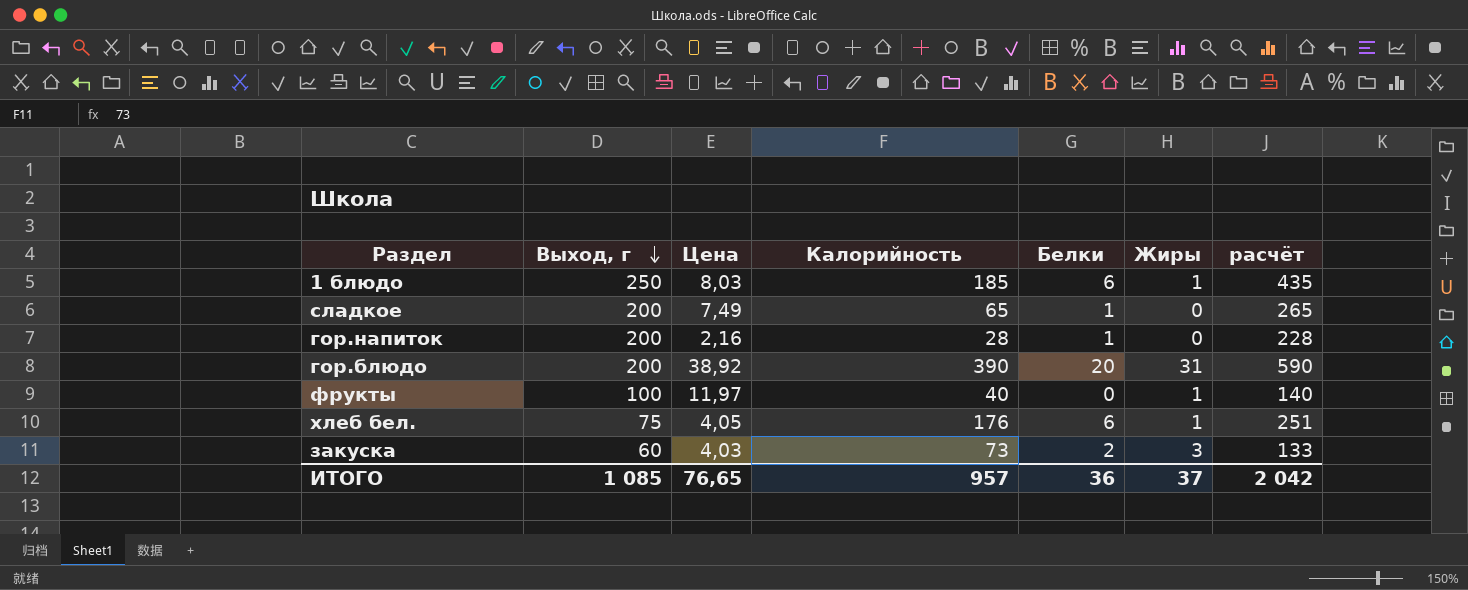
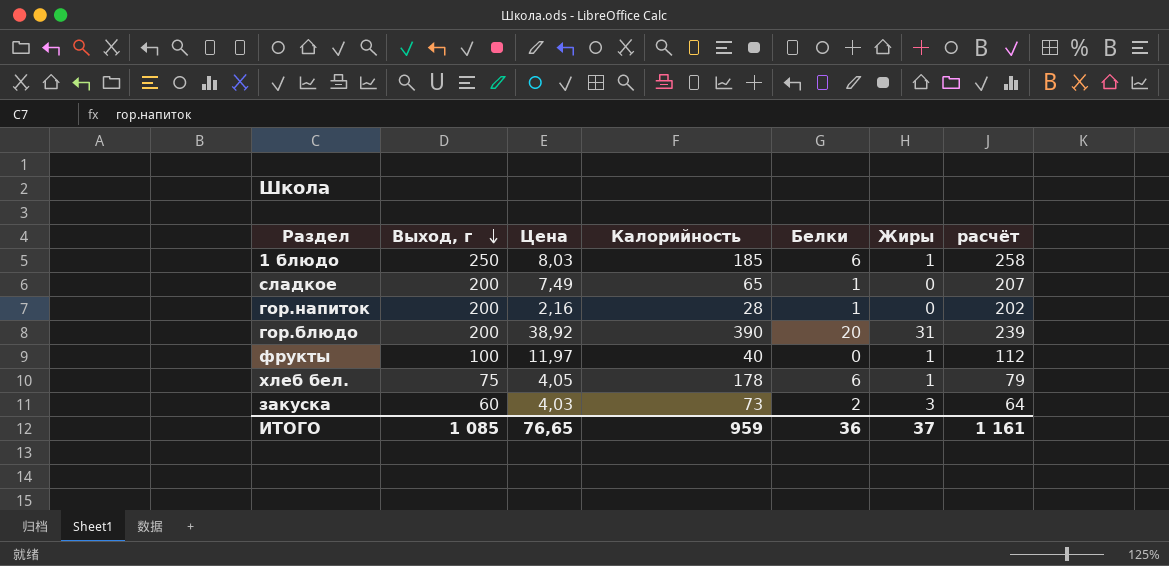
column расчёт | formula: [Выход, г] + [Калорийность] -> [Выход, г] + [Цена]
хлеб бел. | Калорийность: 176 -> 178
ИТОГО | Калорийность: 957 -> 959
ИТОГО | расчёт: 2 042 -> 1 161

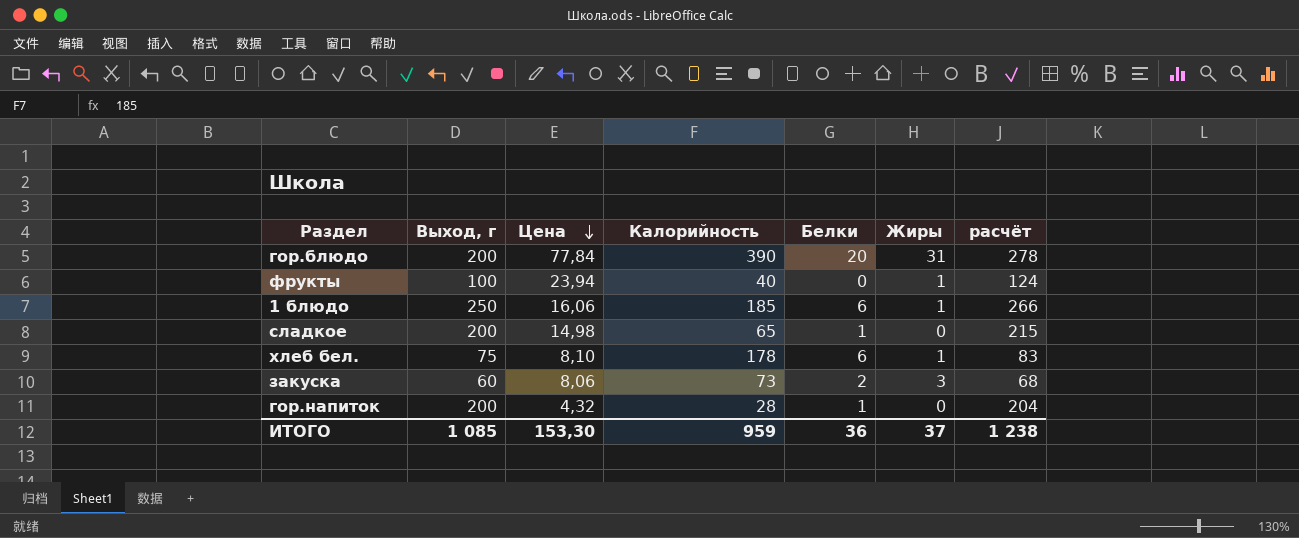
row order: Выход, г descending -> Цена descending
гор.блюдо | Цена: 38,92 -> 77,84
гор.блюдо | расчёт: 239 -> 278
фрукты | Цена: 11,97 -> 23,94
фрукты | расчёт: 112 -> 124
1 блюдо | Цена: 8,03 -> 16,06
1 блюдо | расчёт: 258 -> 266
сладкое | Цена: 7,49 -> 14,98
сладкое | расчёт: 207 -> 215
хлеб бел. | Цена: 4,05 -> 8,10
хлеб бел. | расчёт: 79 -> 83
закуска | Цена: 4,03 -> 8,06
закуска | расчёт: 64 -> 68
гор.напиток | Цена: 2,16 -> 4,32
гор.напиток | расчёт: 202 -> 204
ИТОГО | Цена: 76,65 -> 153,30
ИТОГО | расчёт: 1 161 -> 1 238

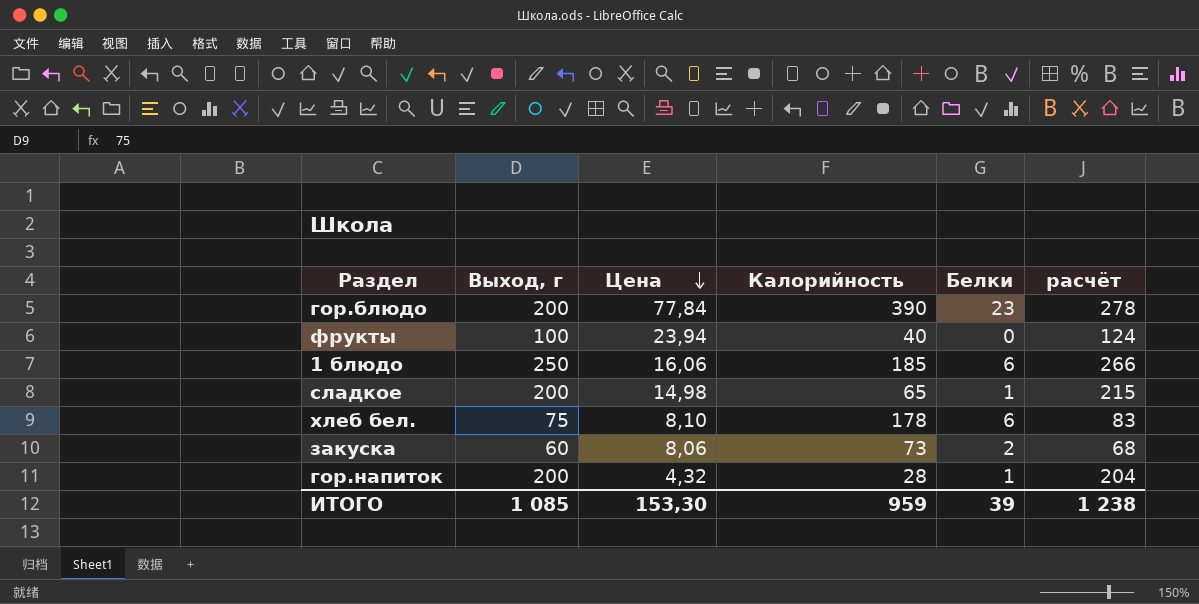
column Жиры | position: 6 -> none
гор.блюдо | Белки: 20 -> 23
ИТОГО | Белки: 36 -> 39

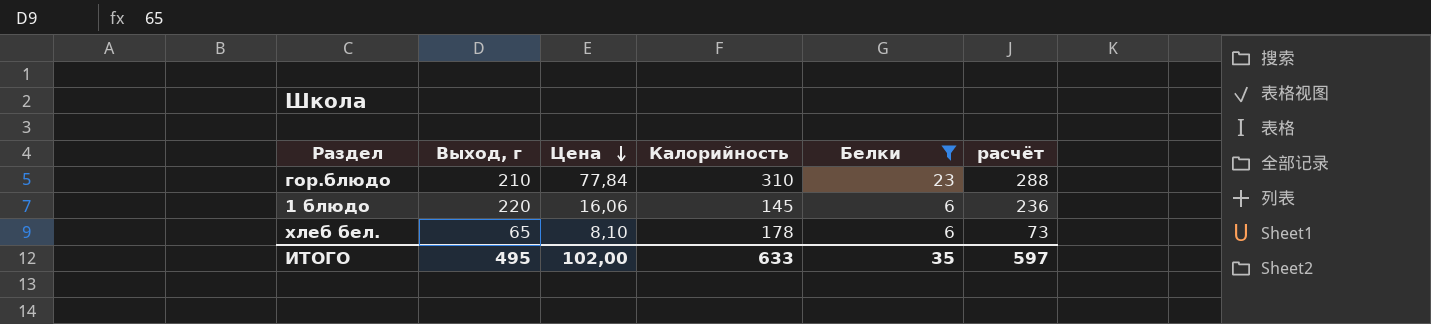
filter: none -> Белки >= 6
гор.блюдо | Выход, г: 200 -> 210
гор.блюдо | Калорийность: 390 -> 310
гор.блюдо | расчёт: 278 -> 288
1 блюдо | Выход, г: 250 -> 220
1 блюдо | Калорийность: 185 -> 145
1 блюдо | расчёт: 266 -> 236
хлеб бел. | Выход, г: 75 -> 65
хлеб бел. | расчёт: 83 -> 73
ИТОГО | Выход, г: 1 085 -> 495
ИТОГО | Цена: 153,30 -> 102,00
ИТОГО | Калорийность: 959 -> 633
ИТОГО | Белки: 39 -> 35
ИТОГО | расчёт: 1 238 -> 597

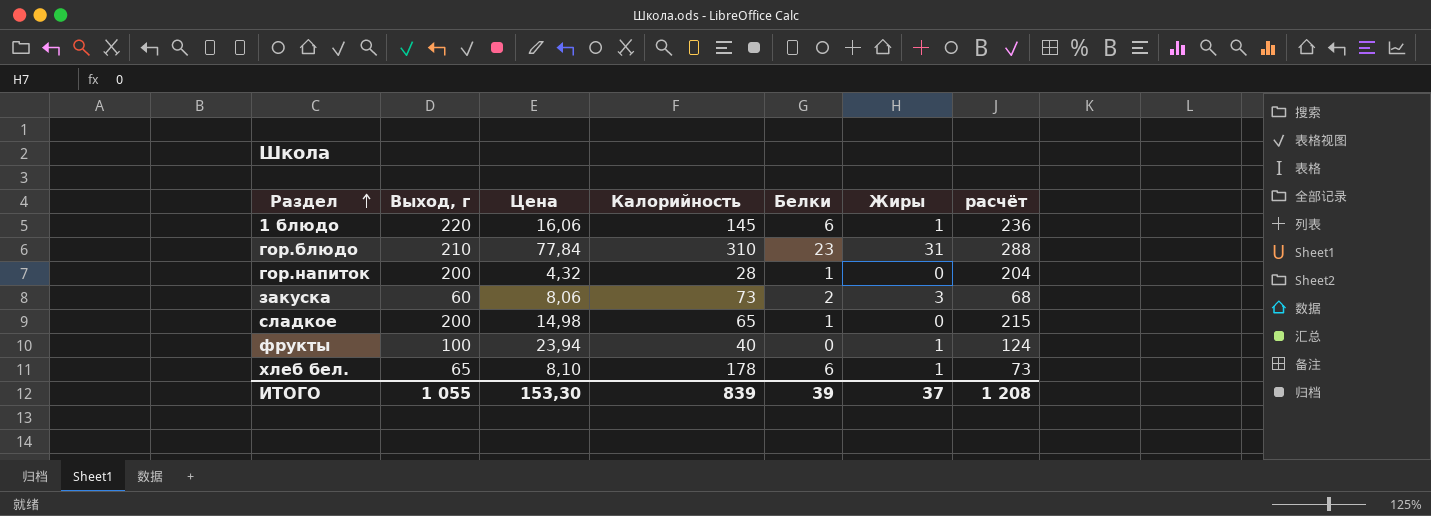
filter: Белки >= 6 -> none
row order: Цена descending -> Раздел ascending
column Жиры | position: none -> 6
ИТОГО | Выход, г: 495 -> 1 055
ИТОГО | Цена: 102,00 -> 153,30
ИТОГО | Калорийность: 633 -> 839
ИТОГО | Белки: 35 -> 39
ИТОГО | расчёт: 597 -> 1 208

